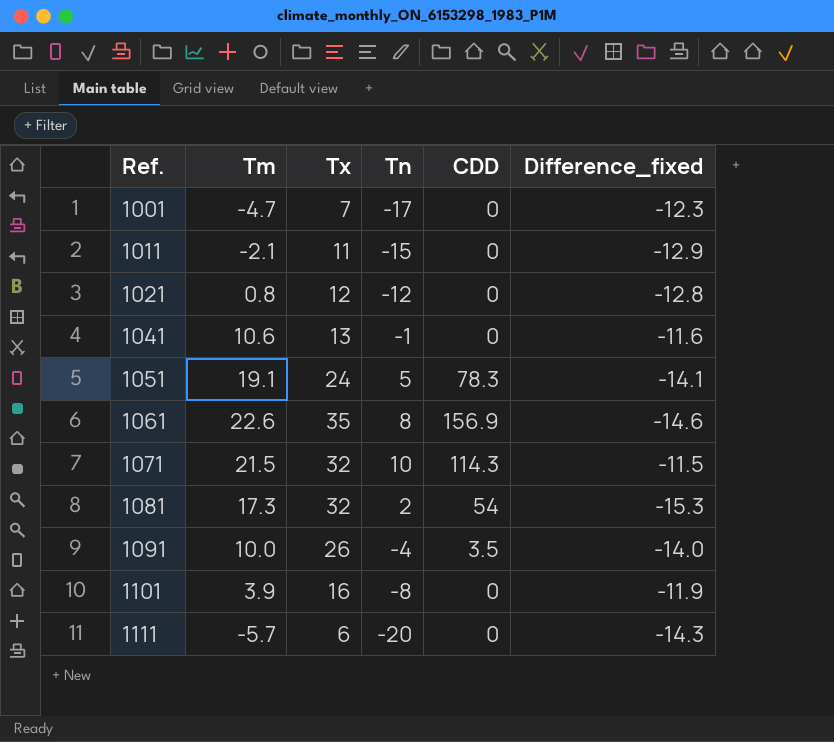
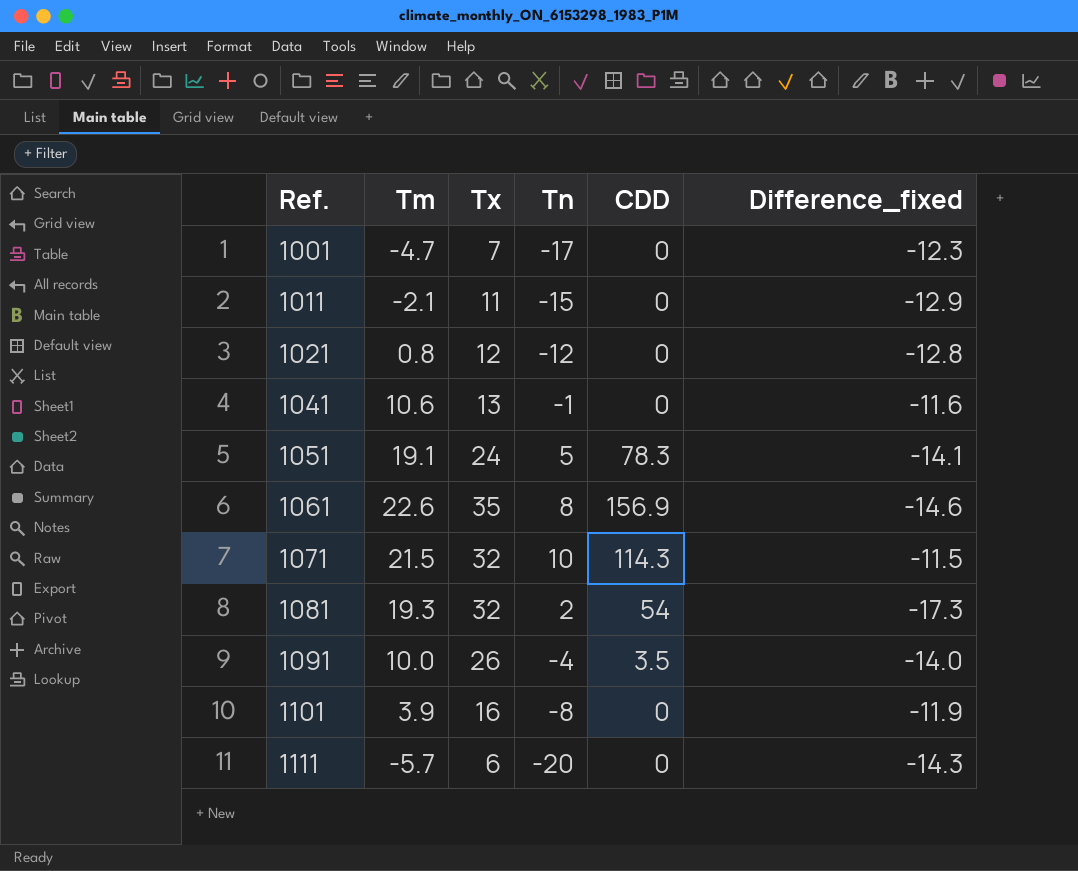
1081 | Tm: 17.3 -> 19.3
1081 | Difference_fixed: -15.3 -> -17.3

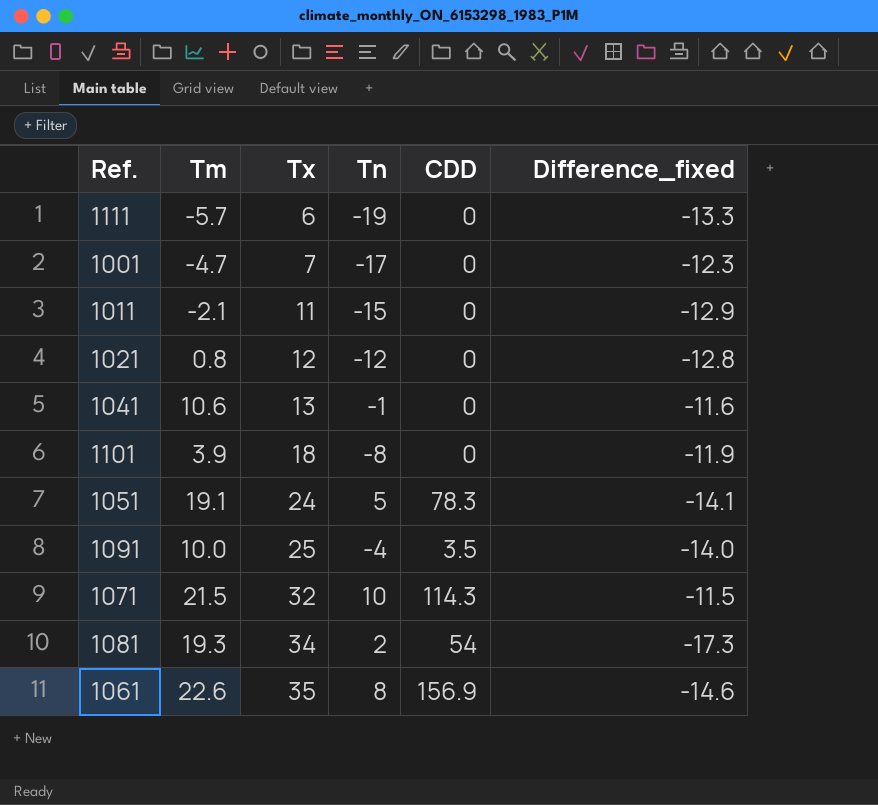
row order: Ref. ascending -> Tx ascending
1111 | Tn: -20 -> -19
1111 | Difference_fixed: -14.3 -> -13.3
1101 | Tx: 16 -> 18
1091 | Tx: 26 -> 25
1081 | Tx: 32 -> 34

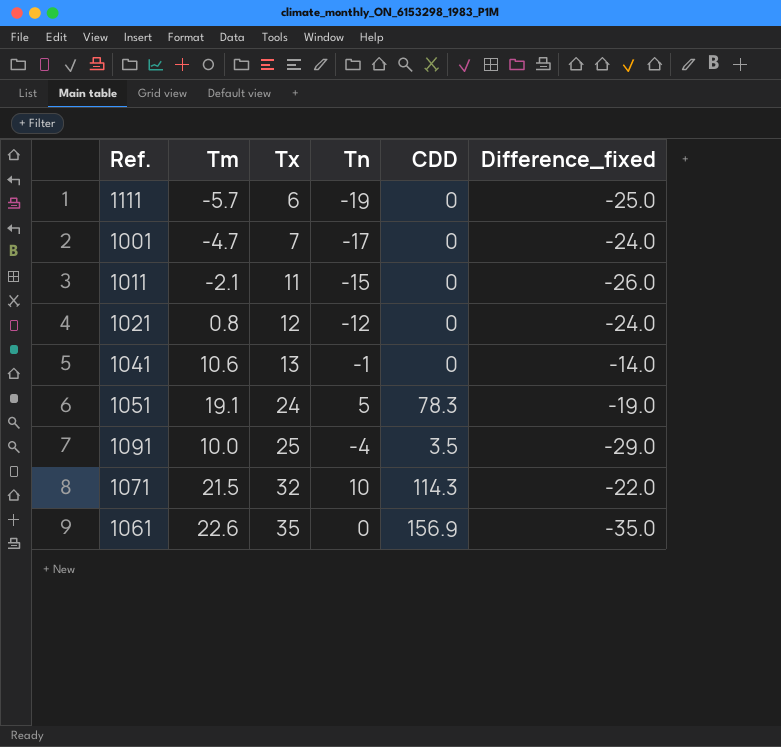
column Difference_fixed | formula: [Tn] - [Tm] -> [Tn] - [Tx]
row 1101: 3.9 | 18 | -8 | 0 | -11.9 -> none
row 1081: 19.3 | 34 | 2 | 54 | -17.3 -> none
1061 | Tn: 8 -> 0

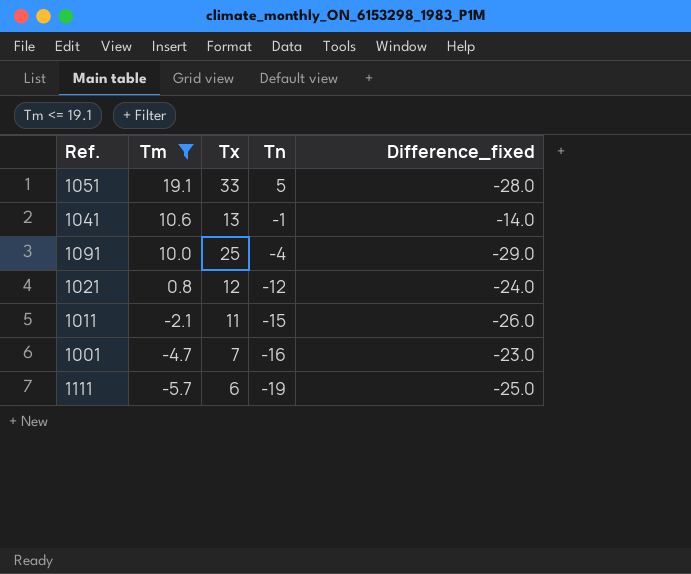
filter: none -> Tm <= 19.1
row order: Tx ascending -> Tm descending
column CDD | position: 5 -> none
1051 | Tx: 24 -> 33
1051 | Difference_fixed: -19.0 -> -28.0
1001 | Tn: -17 -> -16
1001 | Difference_fixed: -24.0 -> -23.0

